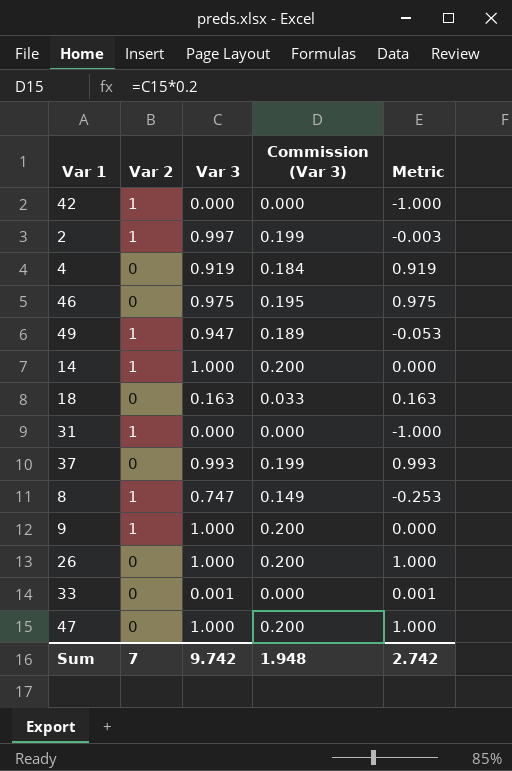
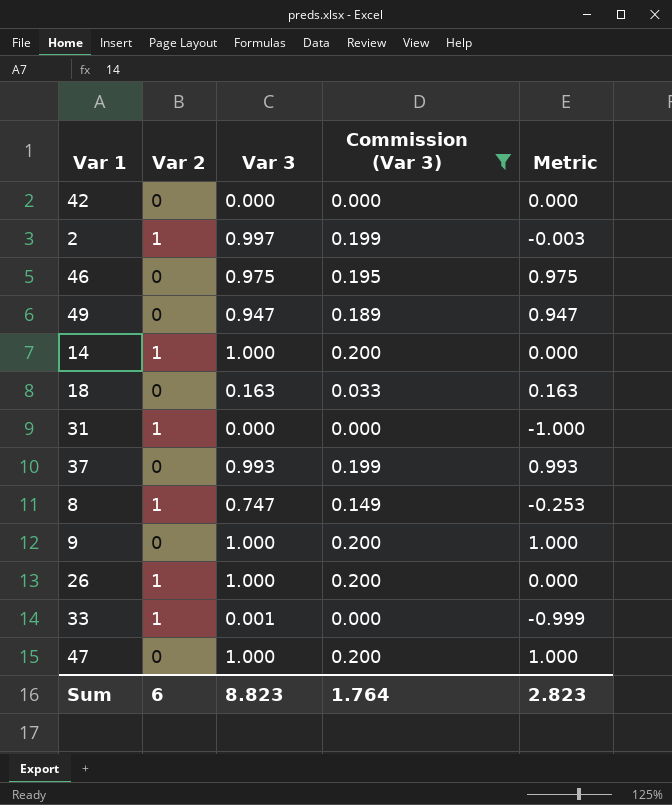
filter: none -> Commission (Var 3) != 0.184
42 | Var 2: 1 -> 0
42 | Metric: -1.000 -> 0.000
49 | Var 2: 1 -> 0
49 | Metric: -0.053 -> 0.947
9 | Var 2: 1 -> 0
9 | Metric: 0.000 -> 1.000
26 | Var 2: 0 -> 1
26 | Metric: 1.000 -> 0.000
33 | Var 2: 0 -> 1
33 | Metric: 0.001 -> -0.999
Sum | Var 2: 7 -> 6
Sum | Var 3: 9.742 -> 8.823
Sum | Commission (Var 3): 1.948 -> 1.764
Sum | Metric: 2.742 -> 2.823

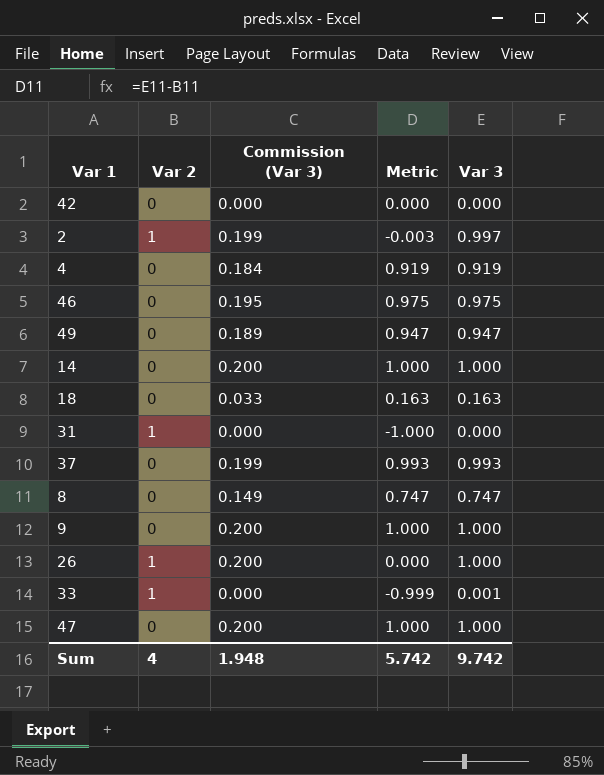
filter: Commission (Var 3) != 0.184 -> none
column Var 3 | position: 3 -> 5
14 | Var 2: 1 -> 0
14 | Metric: 0.000 -> 1.000
8 | Var 2: 1 -> 0
8 | Metric: -0.253 -> 0.747
Sum | Var 2: 6 -> 4
Sum | Commission (Var 3): 1.764 -> 1.948
Sum | Metric: 2.823 -> 5.742
Sum | Var 3: 8.823 -> 9.742

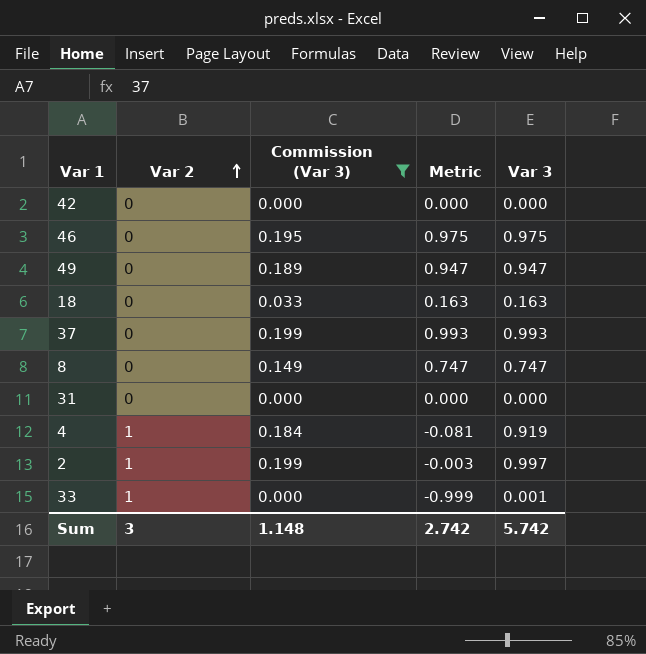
filter: none -> Commission (Var 3) != 0.200
row order: none -> Var 2 ascending
31 | Var 2: 1 -> 0
31 | Metric: -1.000 -> 0.000
4 | Var 2: 0 -> 1
4 | Metric: 0.919 -> -0.081
Sum | Var 2: 4 -> 3
Sum | Commission (Var 3): 1.948 -> 1.148
Sum | Metric: 5.742 -> 2.742
Sum | Var 3: 9.742 -> 5.742

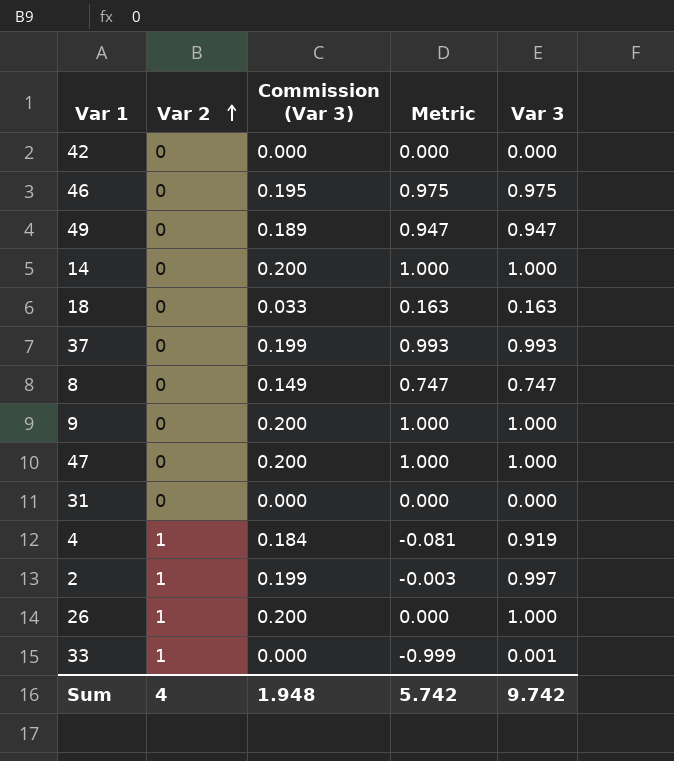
filter: Commission (Var 3) != 0.200 -> none
Sum | Var 2: 3 -> 4
Sum | Commission (Var 3): 1.148 -> 1.948
Sum | Metric: 2.742 -> 5.742
Sum | Var 3: 5.742 -> 9.742

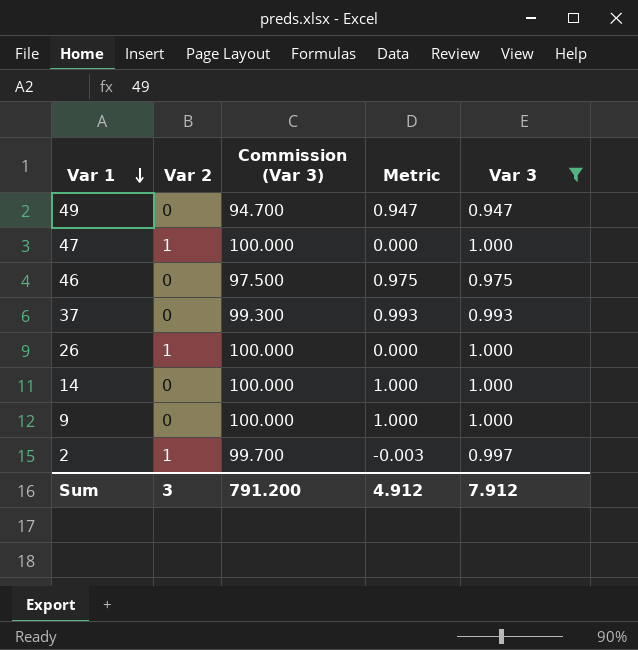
filter: none -> Var 3 >= 0.947
row order: Var 2 ascending -> Var 1 descending
column Commission (Var 3) | formula: [Var 3] * 0.2 -> [Var 3] * 100
47 | Var 2: 0 -> 1
47 | Metric: 1.000 -> 0.000
Sum | Var 2: 4 -> 3
Sum | Commission (Var 3): 1.948 -> 791.200
Sum | Metric: 5.742 -> 4.912
Sum | Var 3: 9.742 -> 7.912

